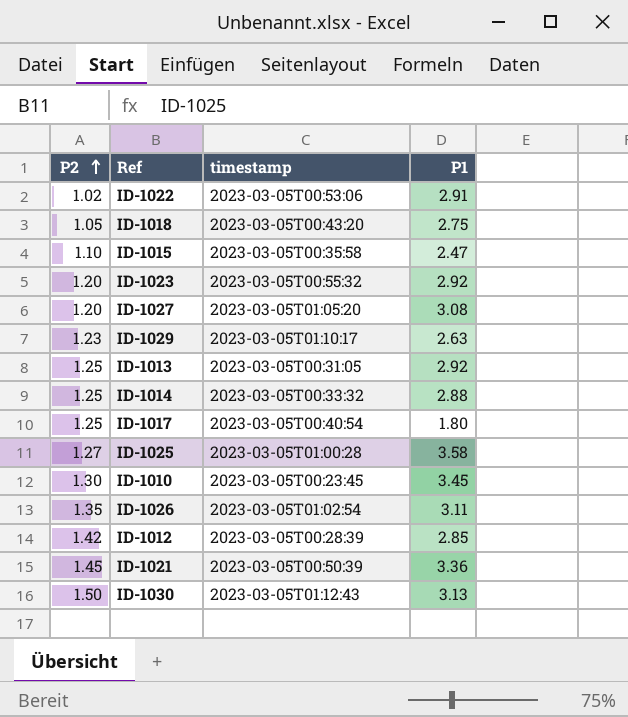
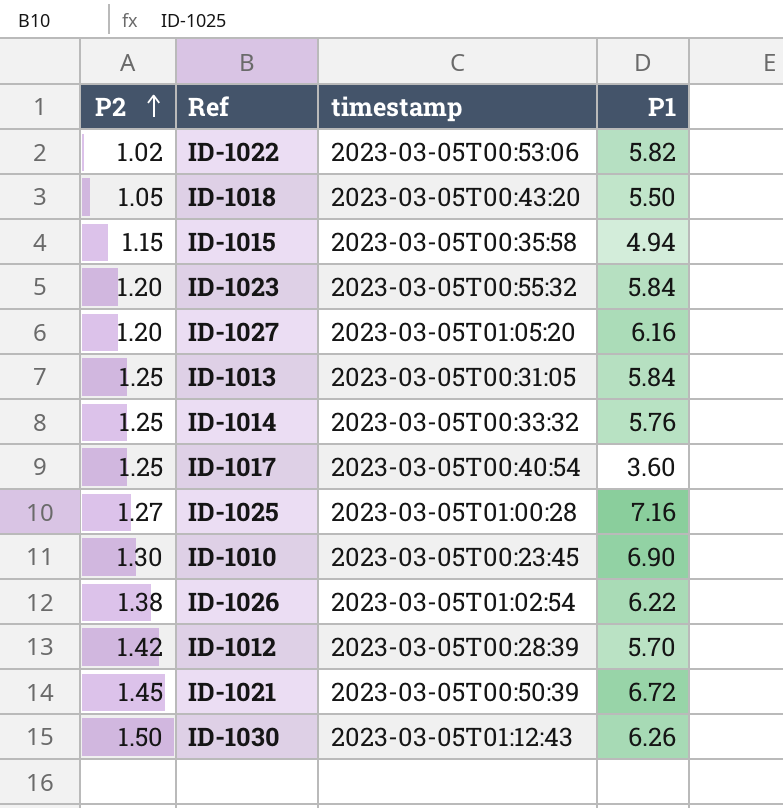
row ID-1029: 1.23 | 2023-03-05T01:10:17 | 2.63 -> none
ID-1022 | P1: 2.91 -> 5.82
ID-1018 | P1: 2.75 -> 5.50
ID-1015 | P2: 1.10 -> 1.15
ID-1015 | P1: 2.47 -> 4.94
ID-1023 | P1: 2.92 -> 5.84
ID-1027 | P1: 3.08 -> 6.16
ID-1013 | P1: 2.92 -> 5.84
ID-1014 | P1: 2.88 -> 5.76
ID-1017 | P1: 1.80 -> 3.60
ID-1025 | P1: 3.58 -> 7.16
ID-1010 | P1: 3.45 -> 6.90
ID-1026 | P2: 1.35 -> 1.38
ID-1026 | P1: 3.11 -> 6.22
ID-1012 | P1: 2.85 -> 5.70
ID-1021 | P1: 3.36 -> 6.72
ID-1030 | P1: 3.13 -> 6.26

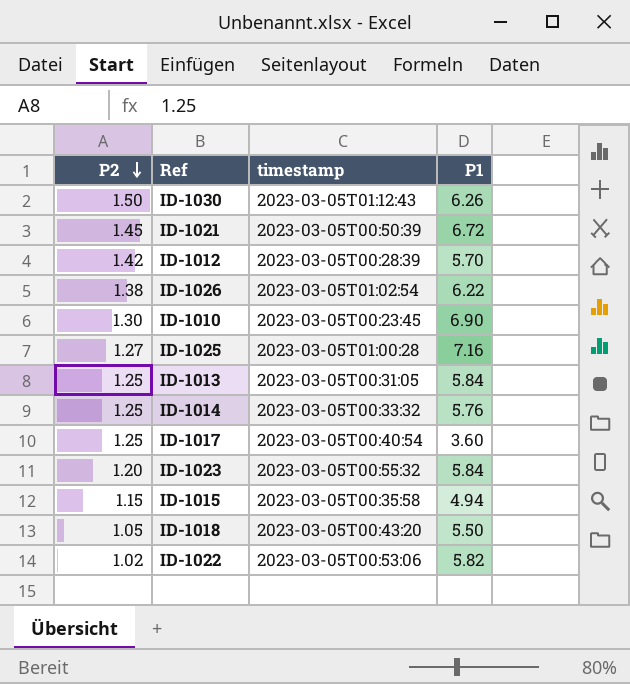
row order: P2 ascending -> P2 descending
row ID-1027: 1.20 | 2023-03-05T01:05:20 | 6.16 -> none

